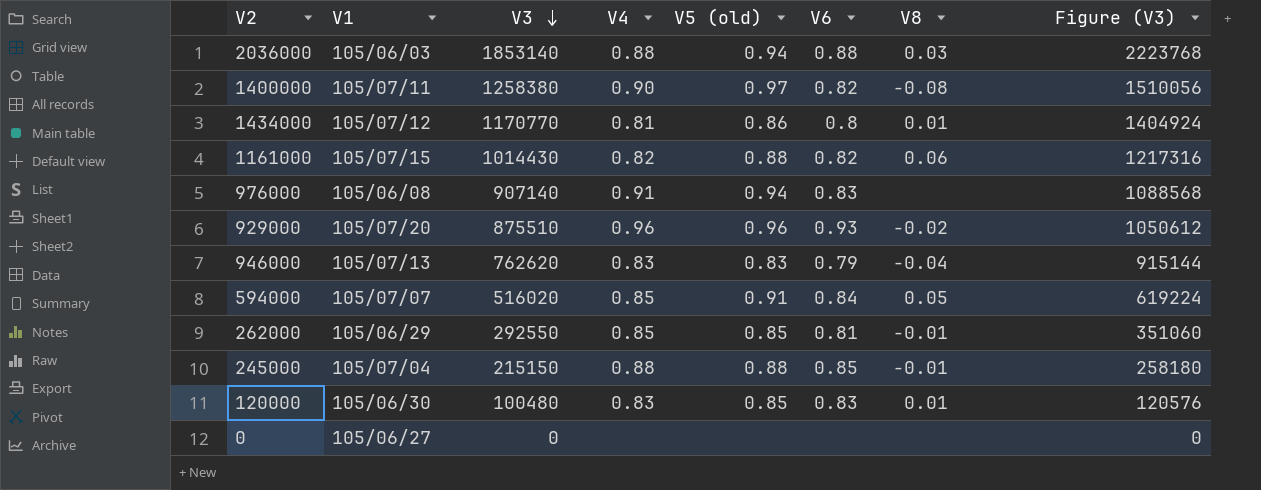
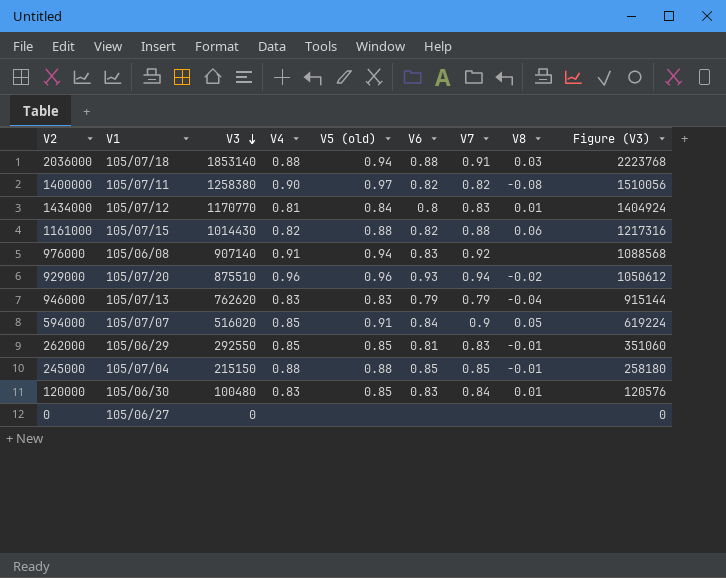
column V7 | position: none -> 7
2036000 | V1: 105/06/03 -> 105/07/18
1434000 | V5 (old): 0.86 -> 0.84

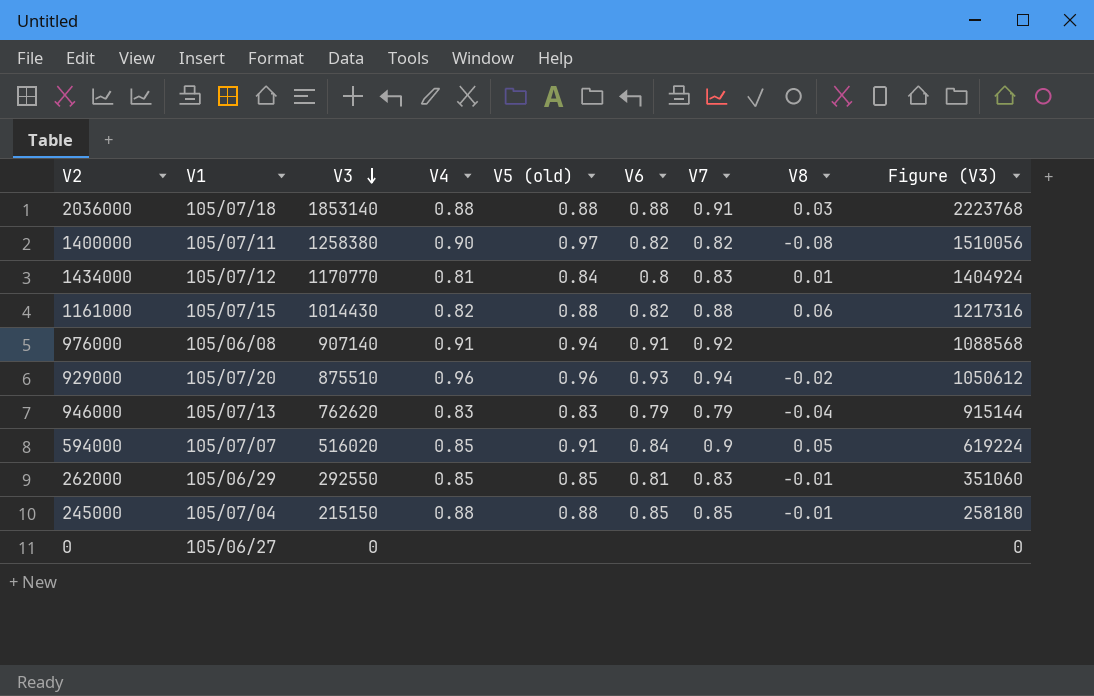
row 120000: 105/06/30 | 100480 | 0.83 | 0.85 | 0.83 | 0.84 | 0.01 | 120576 -> none
2036000 | V5 (old): 0.94 -> 0.88
976000 | V6: 0.83 -> 0.91

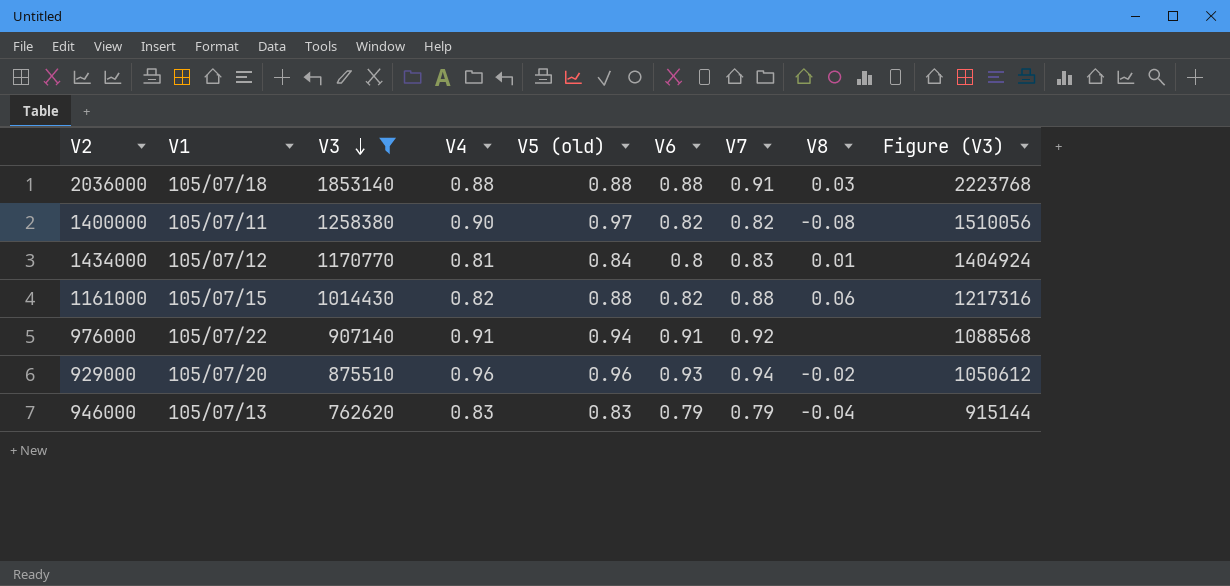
filter: none -> V3 >= 762620
976000 | V1: 105/06/08 -> 105/07/22

